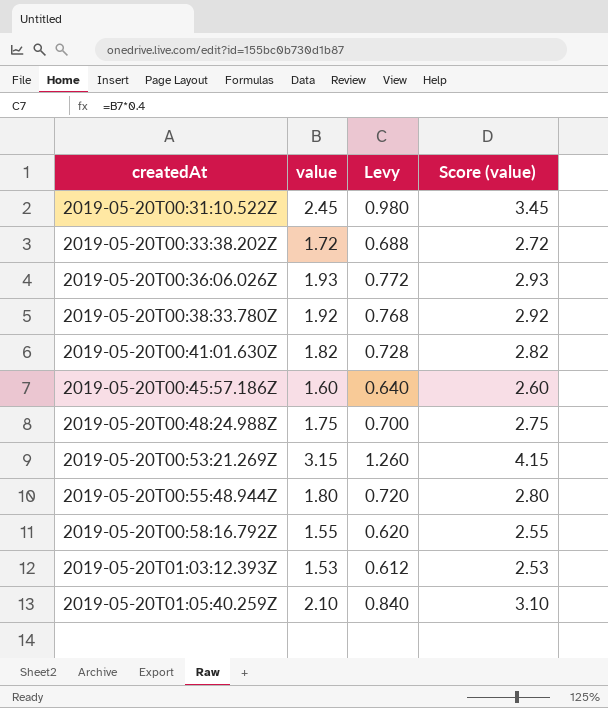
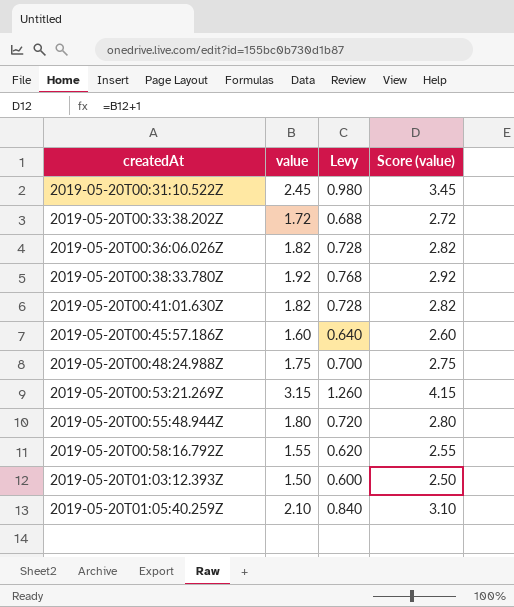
2019-05-20T00:36:06.026Z | value: 1.93 -> 1.82
2019-05-20T00:36:06.026Z | Levy: 0.772 -> 0.728
2019-05-20T00:36:06.026Z | Score (value): 2.93 -> 2.82
2019-05-20T01:03:12.393Z | value: 1.53 -> 1.50
2019-05-20T01:03:12.393Z | Levy: 0.612 -> 0.600
2019-05-20T01:03:12.393Z | Score (value): 2.53 -> 2.50

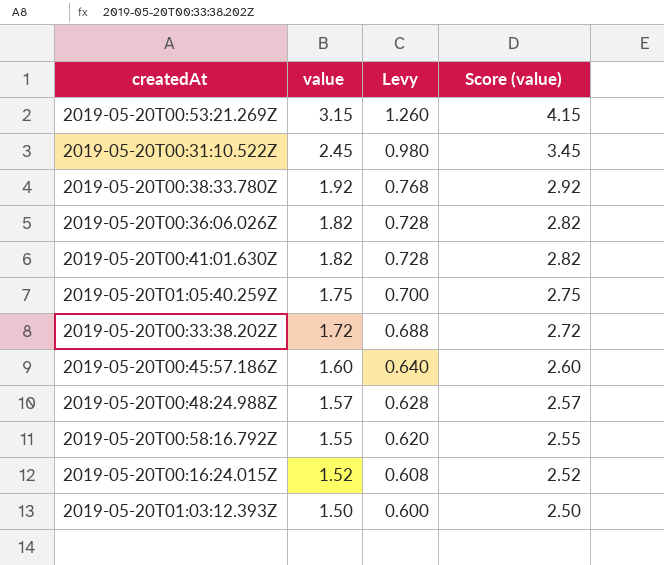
row order: createdAt ascending -> value descending
row 2019-05-20T00:55:48.944Z: 1.80 | 0.720 | 2.80 -> none
2019-05-20T01:05:40.259Z | value: 2.10 -> 1.75
2019-05-20T01:05:40.259Z | Levy: 0.840 -> 0.700
2019-05-20T01:05:40.259Z | Score (value): 3.10 -> 2.75
2019-05-20T00:48:24.988Z | value: 1.75 -> 1.57
2019-05-20T00:48:24.988Z | Levy: 0.700 -> 0.628
2019-05-20T00:48:24.988Z | Score (value): 2.75 -> 2.57
row 2019-05-20T00:16:24.015Z: none -> 1.52 | 0.608 | 2.52

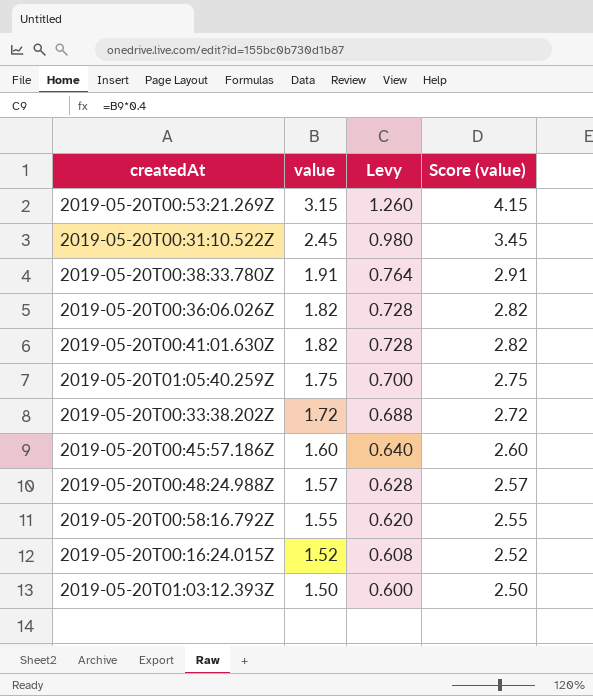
2019-05-20T00:38:33.780Z | value: 1.92 -> 1.91
2019-05-20T00:38:33.780Z | Levy: 0.768 -> 0.764
2019-05-20T00:38:33.780Z | Score (value): 2.92 -> 2.91

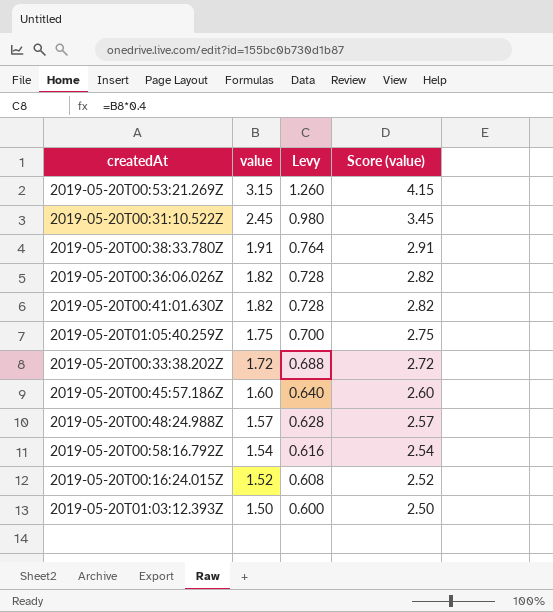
2019-05-20T00:58:16.792Z | value: 1.55 -> 1.54
2019-05-20T00:58:16.792Z | Levy: 0.620 -> 0.616
2019-05-20T00:58:16.792Z | Score (value): 2.55 -> 2.54

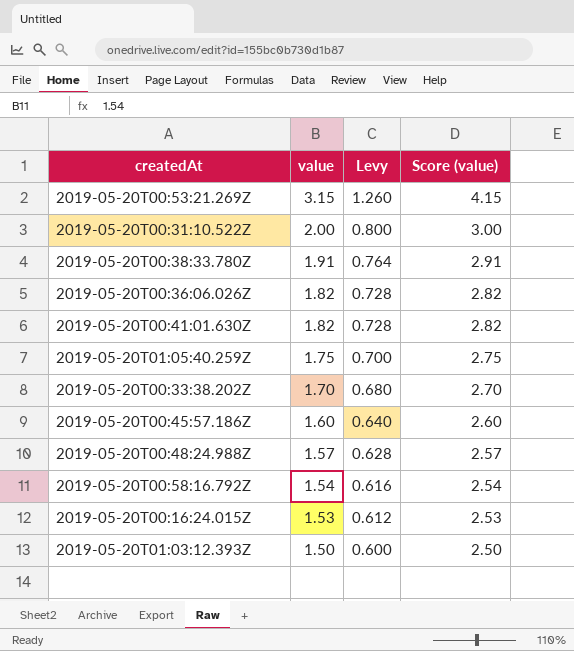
2019-05-20T00:31:10.522Z | value: 2.45 -> 2.00
2019-05-20T00:31:10.522Z | Levy: 0.980 -> 0.800
2019-05-20T00:31:10.522Z | Score (value): 3.45 -> 3.00
2019-05-20T00:33:38.202Z | value: 1.72 -> 1.70
2019-05-20T00:33:38.202Z | Levy: 0.688 -> 0.680
2019-05-20T00:33:38.202Z | Score (value): 2.72 -> 2.70
2019-05-20T00:16:24.015Z | value: 1.52 -> 1.53
2019-05-20T00:16:24.015Z | Levy: 0.608 -> 0.612
2019-05-20T00:16:24.015Z | Score (value): 2.52 -> 2.53

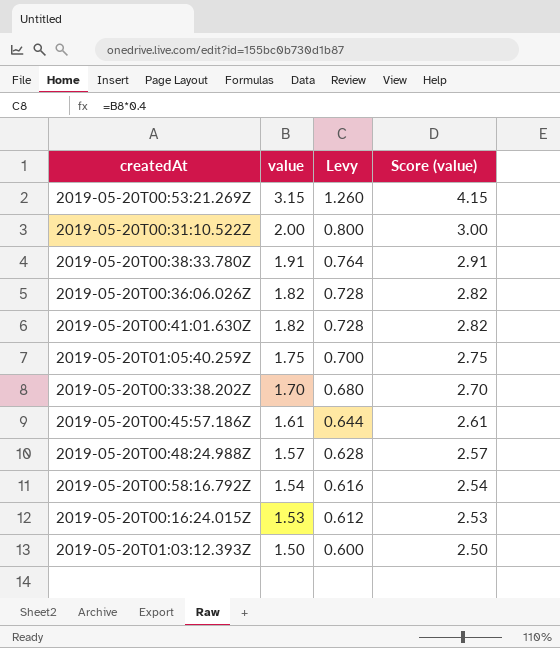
2019-05-20T00:45:57.186Z | value: 1.60 -> 1.61
2019-05-20T00:45:57.186Z | Levy: 0.640 -> 0.644
2019-05-20T00:45:57.186Z | Score (value): 2.60 -> 2.61

